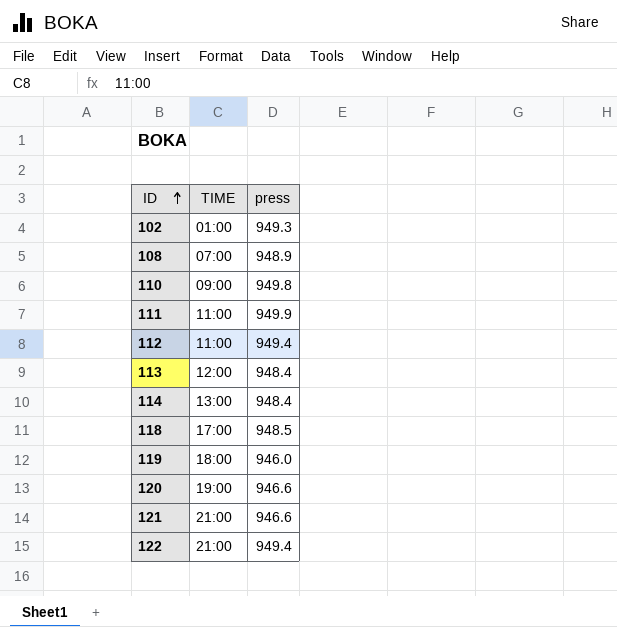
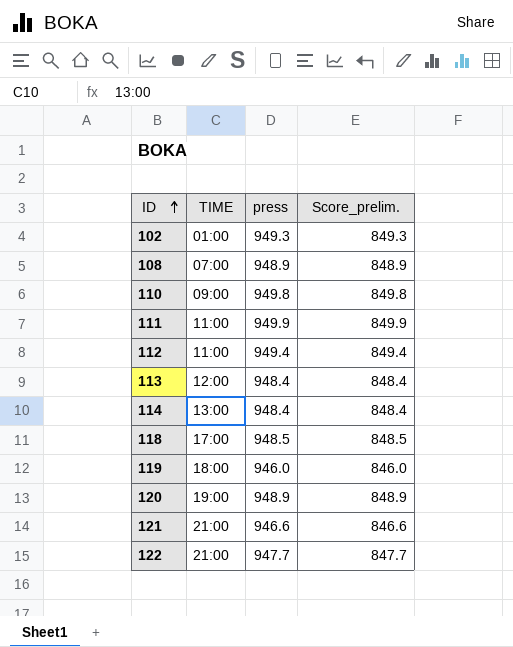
column Score_prelim. | formula: none -> [press] - 100
120 | press: 946.6 -> 948.9
122 | press: 949.4 -> 947.7

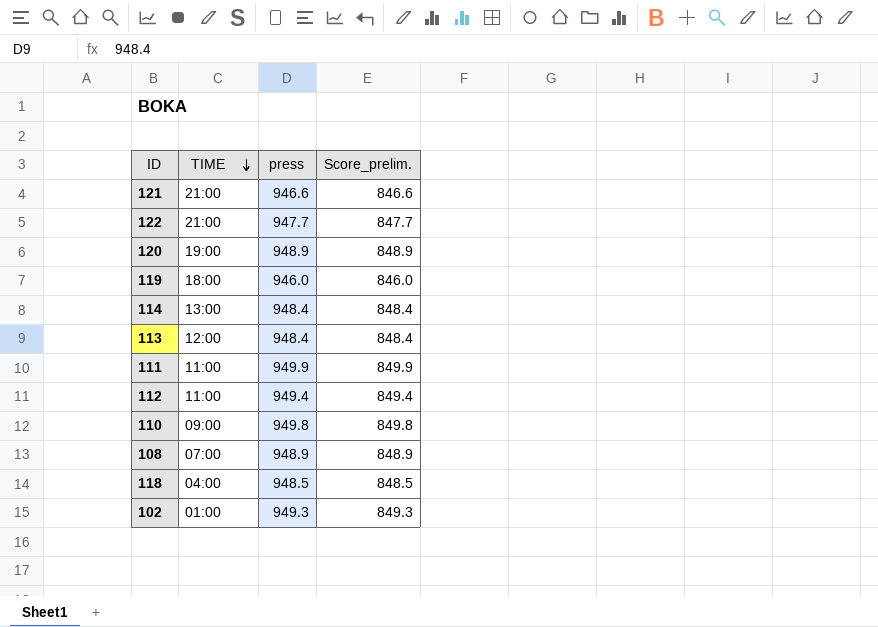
row order: ID ascending -> TIME descending
118 | TIME: 17:00 -> 04:00

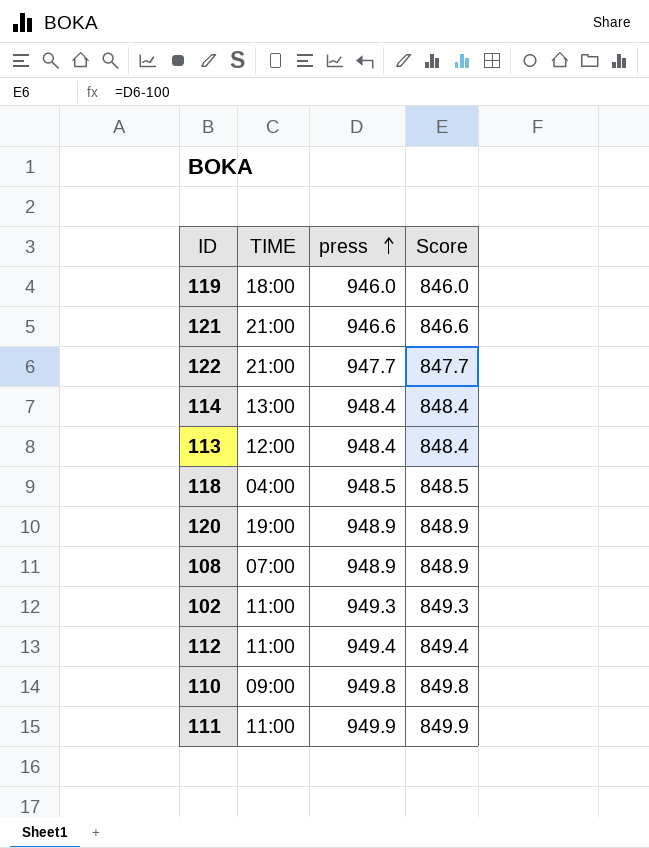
row order: TIME descending -> press ascending
column name: Score_prelim. -> Score
102 | TIME: 01:00 -> 11:00

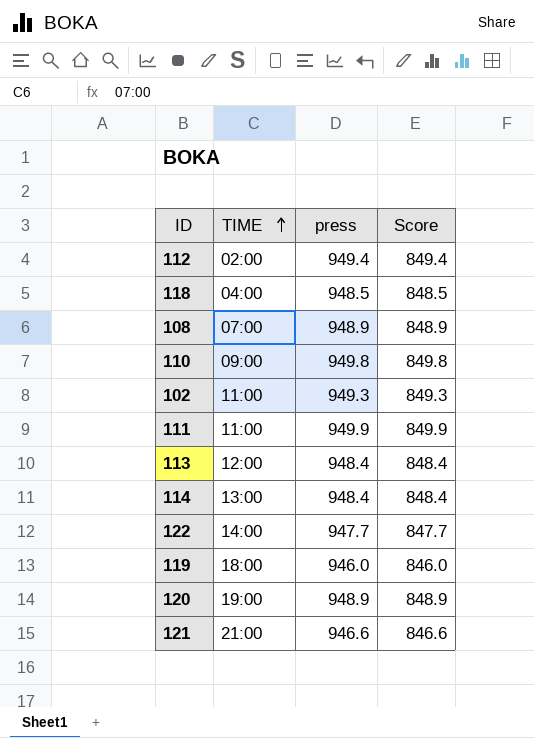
row order: press ascending -> TIME ascending
112 | TIME: 11:00 -> 02:00
122 | TIME: 21:00 -> 14:00

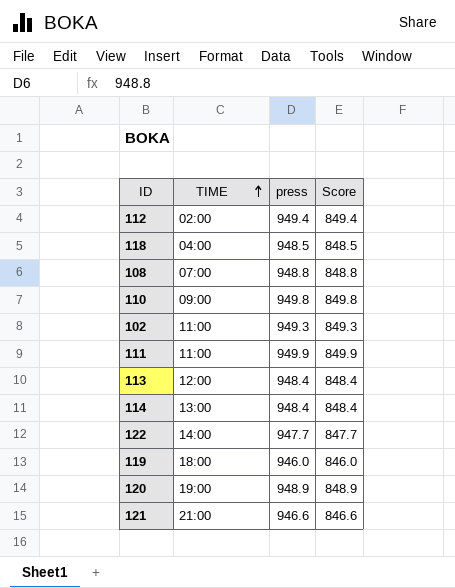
108 | press: 948.9 -> 948.8
108 | Score: 848.9 -> 848.8

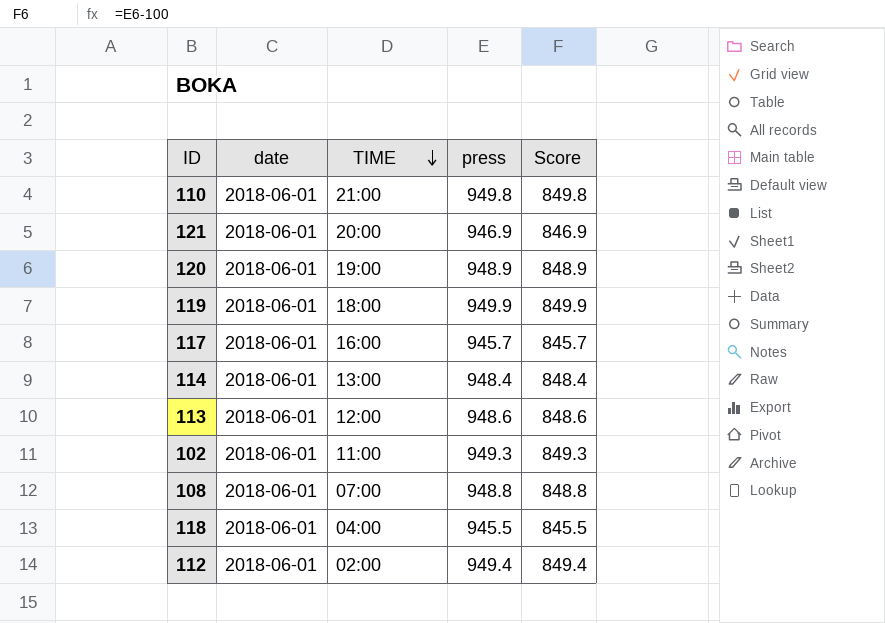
row order: TIME ascending -> TIME descending
column date | position: none -> 2
row 111: 11:00 | 949.9 | 849.9 -> none
row 122: 14:00 | 947.7 | 847.7 -> none
110 | TIME: 09:00 -> 21:00
121 | TIME: 21:00 -> 20:00
121 | press: 946.6 -> 946.9
121 | Score: 846.6 -> 846.9
119 | press: 946.0 -> 949.9
119 | Score: 846.0 -> 849.9
row 117: none -> 2018-06-01 | 16:00 | 945.7 | 845.7
113 | press: 948.4 -> 948.6
113 | Score: 848.4 -> 848.6
118 | press: 948.5 -> 945.5
118 | Score: 848.5 -> 845.5

